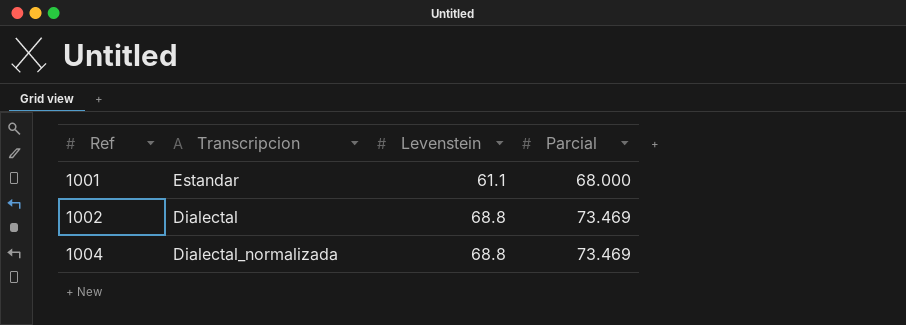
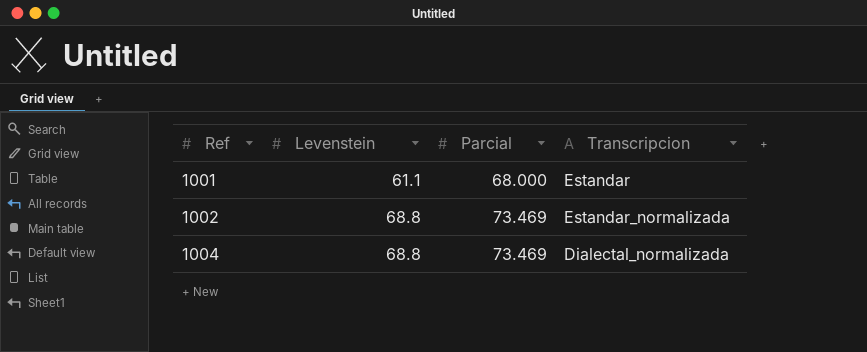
column Transcripcion | position: 2 -> 4
1002 | Transcripcion: Dialectal -> Estandar_normalizada

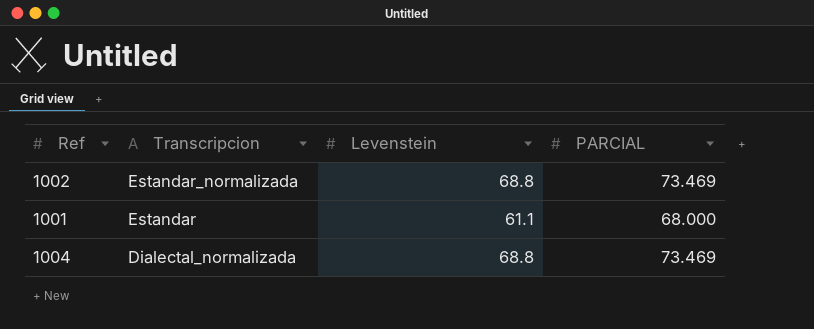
row order: Ref ascending -> Transcripcion descending
column Transcripcion | position: 4 -> 2
column name: Parcial -> PARCIAL

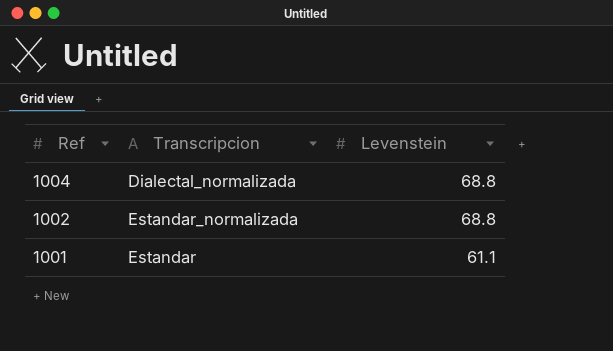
row order: Transcripcion descending -> Ref descending
column PARCIAL | position: 4 -> none

